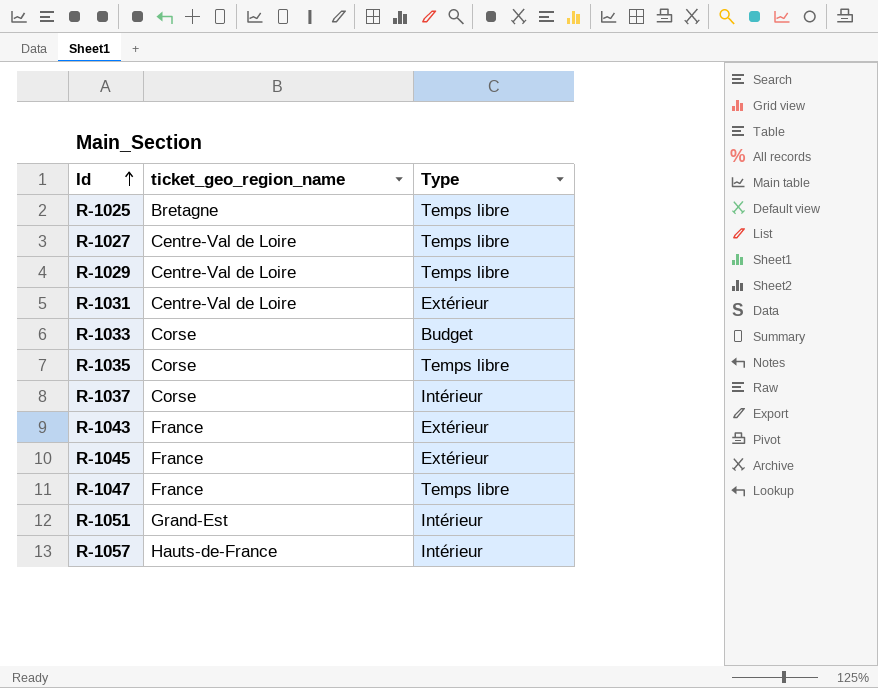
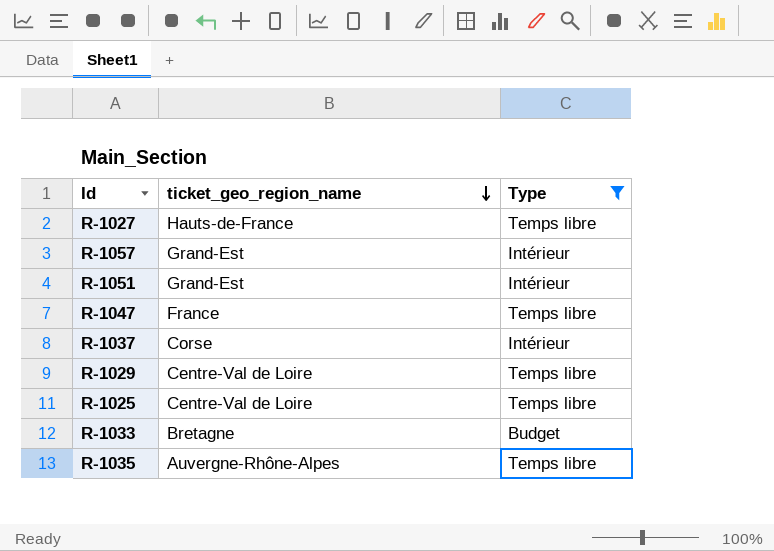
filter: none -> Type != Extérieur
row order: Id ascending -> ticket_geo_region_name descending
R-1027 | ticket_geo_region_name: Centre-Val de Loire -> Hauts-de-France
R-1057 | ticket_geo_region_name: Hauts-de-France -> Grand-Est
R-1025 | ticket_geo_region_name: Bretagne -> Centre-Val de Loire
R-1033 | ticket_geo_region_name: Corse -> Bretagne
R-1035 | ticket_geo_region_name: Corse -> Auvergne-Rhône-Alpes

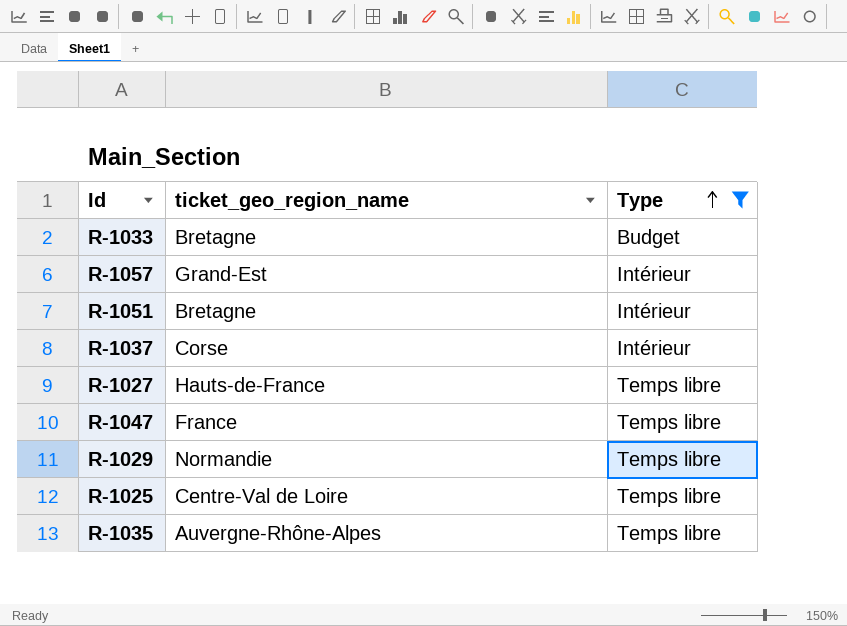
row order: ticket_geo_region_name descending -> Type ascending
R-1051 | ticket_geo_region_name: Grand-Est -> Bretagne
R-1029 | ticket_geo_region_name: Centre-Val de Loire -> Normandie

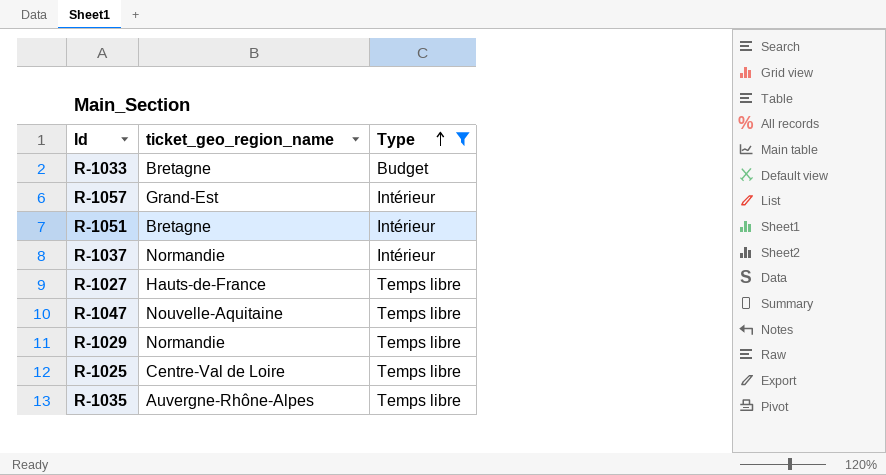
R-1037 | ticket_geo_region_name: Corse -> Normandie
R-1047 | ticket_geo_region_name: France -> Nouvelle-Aquitaine

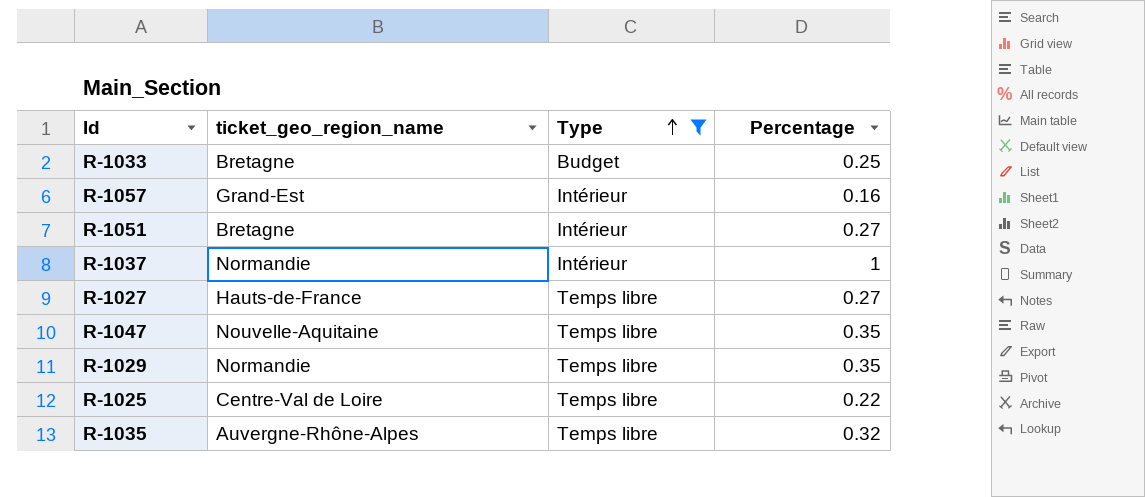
column Percentage | position: none -> 4

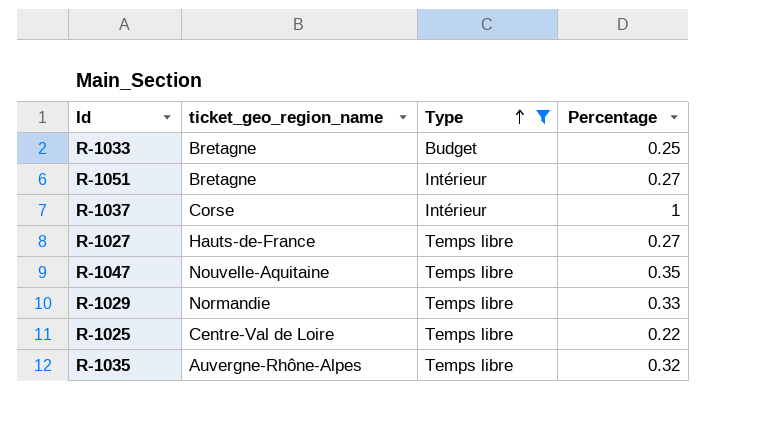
row R-1057: Grand-Est | Intérieur | 0.16 -> none
R-1037 | ticket_geo_region_name: Normandie -> Corse
R-1029 | Percentage: 0.35 -> 0.33

